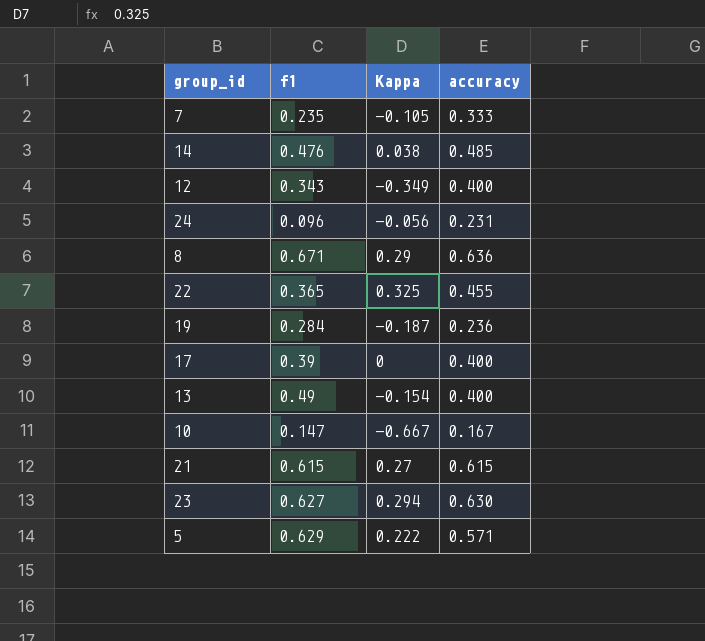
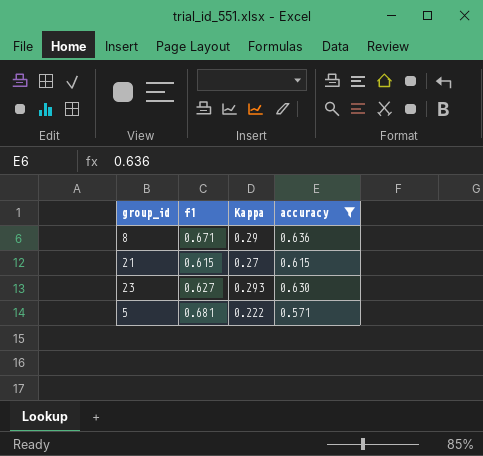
filter: none -> accuracy >= 0.571
23 | Kappa: 0.294 -> 0.293
5 | f1: 0.629 -> 0.681

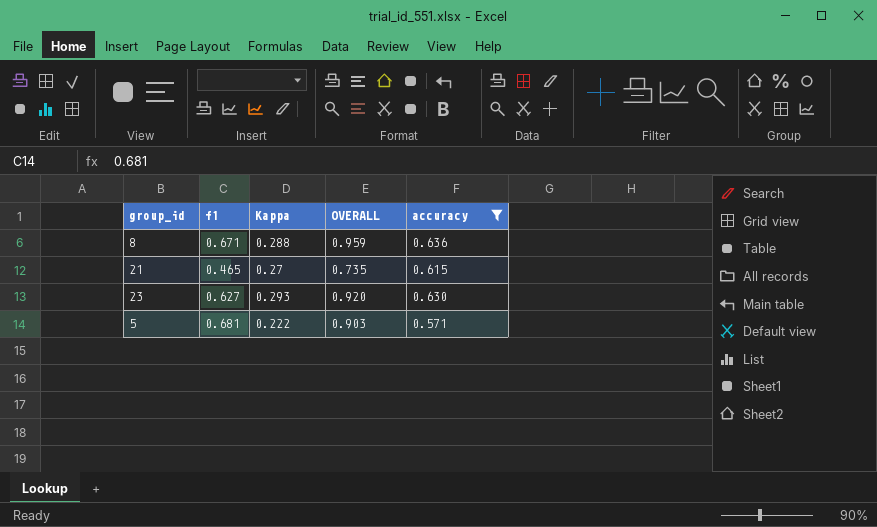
column OVERALL | formula: none -> [f1] + [Kappa]
8 | Kappa: 0.29 -> 0.288
21 | f1: 0.615 -> 0.465

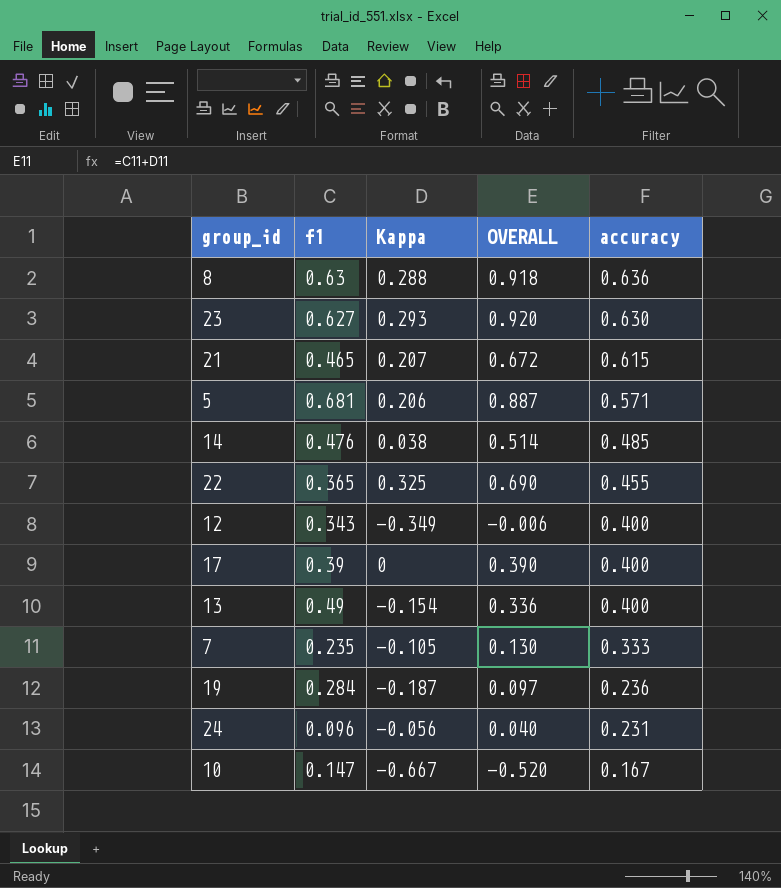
filter: accuracy >= 0.571 -> none
row order: none -> accuracy descending
8 | f1: 0.671 -> 0.63
8 | OVERALL: 0.959 -> 0.918
21 | Kappa: 0.27 -> 0.207
21 | OVERALL: 0.735 -> 0.672
5 | Kappa: 0.222 -> 0.206
5 | OVERALL: 0.903 -> 0.887

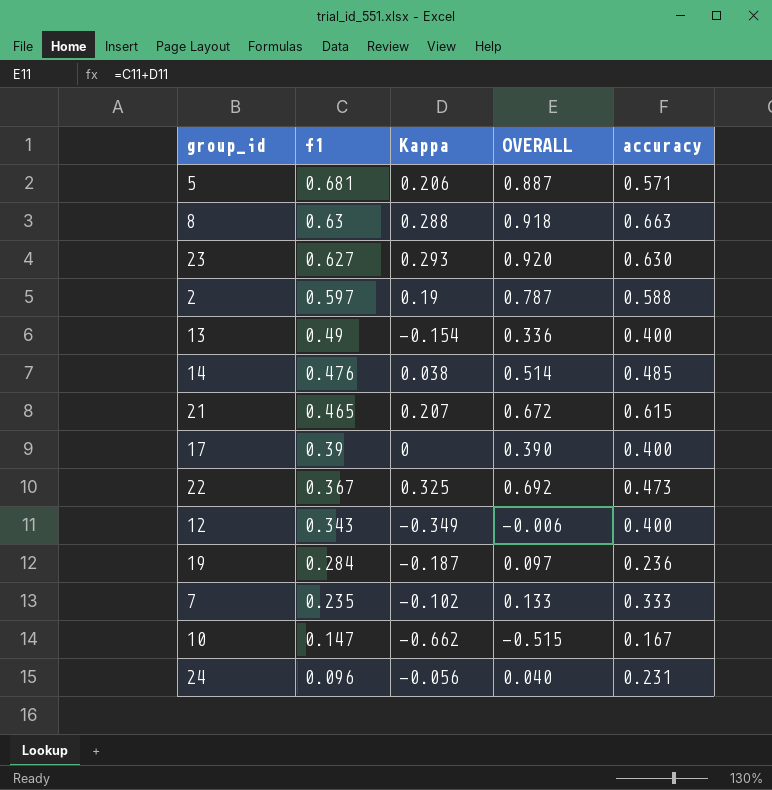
row order: accuracy descending -> f1 descending
8 | accuracy: 0.636 -> 0.663
row 2: none -> 0.597 | 0.19 | 0.787 | 0.588
22 | f1: 0.365 -> 0.367
22 | OVERALL: 0.690 -> 0.692
22 | accuracy: 0.455 -> 0.473
7 | Kappa: -0.105 -> -0.102
7 | OVERALL: 0.130 -> 0.133
10 | Kappa: -0.667 -> -0.662
10 | OVERALL: -0.520 -> -0.515

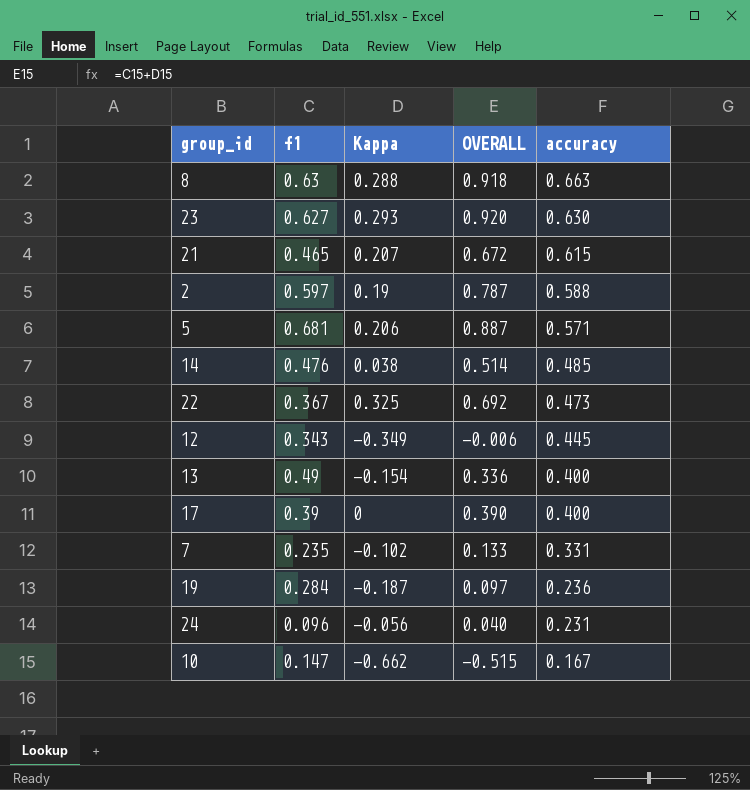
row order: f1 descending -> accuracy descending
12 | accuracy: 0.400 -> 0.445
7 | accuracy: 0.333 -> 0.331

